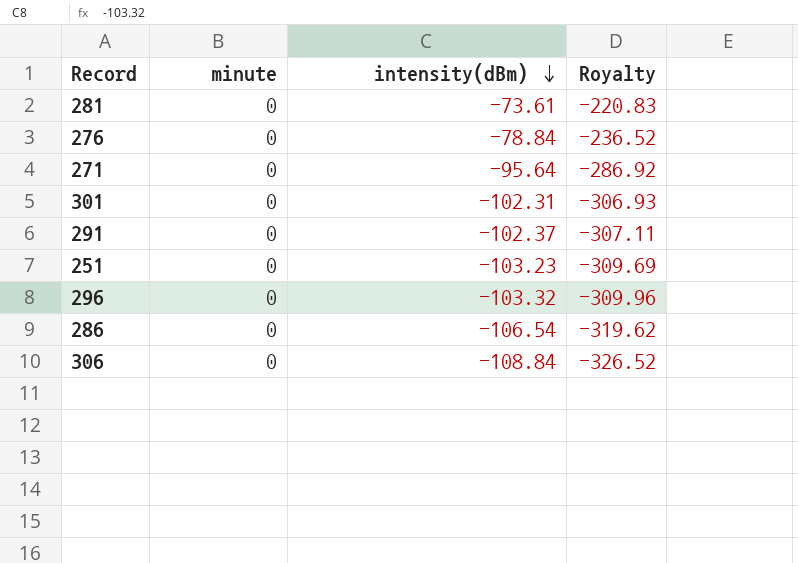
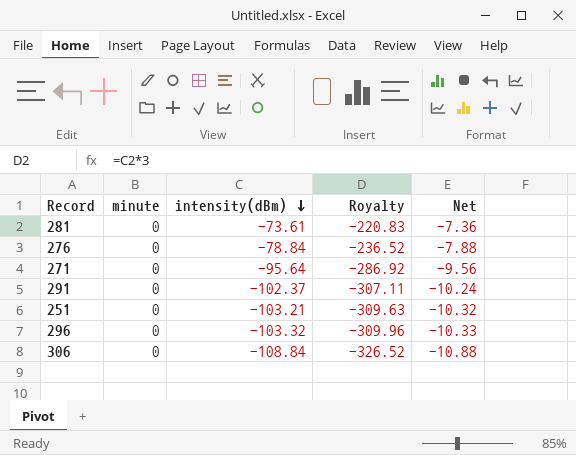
column Net | formula: none -> [intensity(dBm)] * 0.1
row 301: 0 | -102.31 | -306.93 -> none
row 286: 0 | -106.54 | -319.62 -> none
251 | intensity(dBm): -103.23 -> -103.21
251 | Royalty: -309.69 -> -309.63

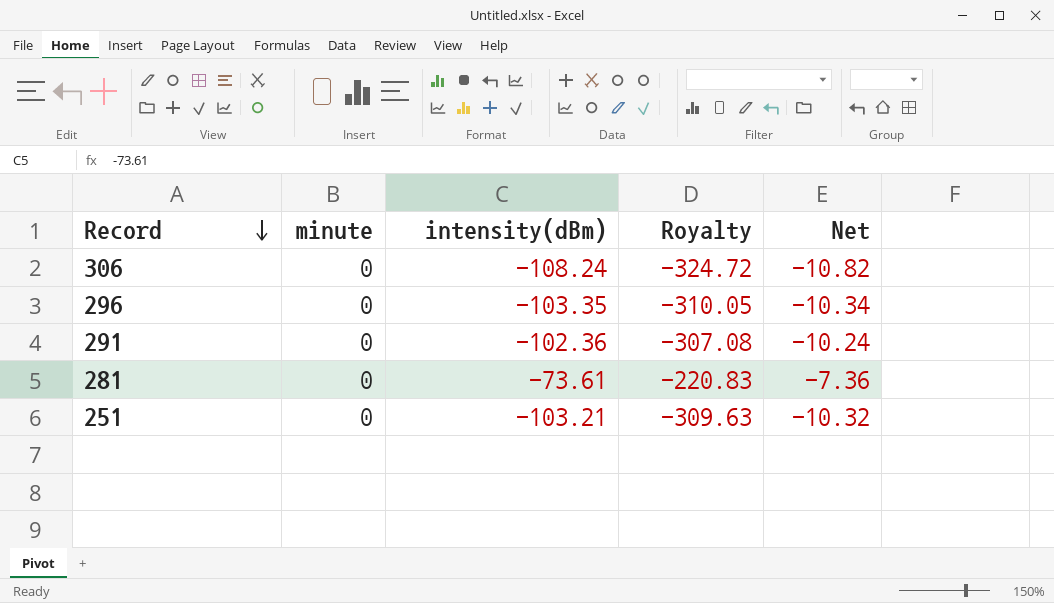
row order: intensity(dBm) descending -> Record descending
row 276: 0 | -78.84 | -236.52 | -7.88 -> none
row 271: 0 | -95.64 | -286.92 | -9.56 -> none
306 | intensity(dBm): -108.84 -> -108.24
306 | Royalty: -326.52 -> -324.72
306 | Net: -10.88 -> -10.82
296 | intensity(dBm): -103.32 -> -103.35
296 | Royalty: -309.96 -> -310.05
296 | Net: -10.33 -> -10.34
291 | intensity(dBm): -102.37 -> -102.36
291 | Royalty: -307.11 -> -307.08

